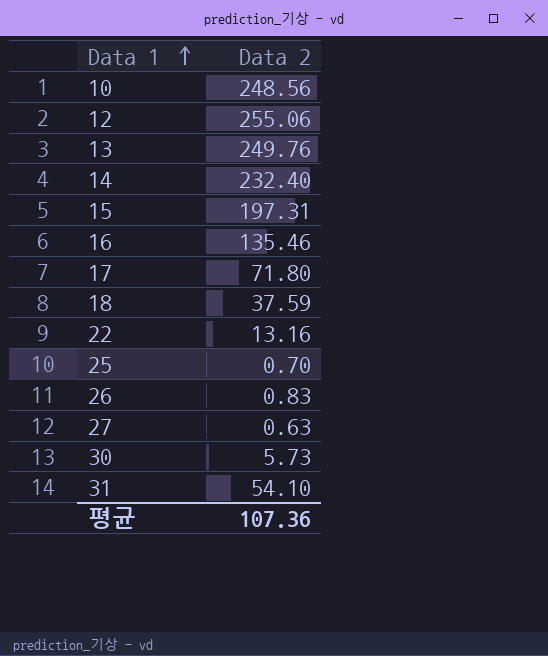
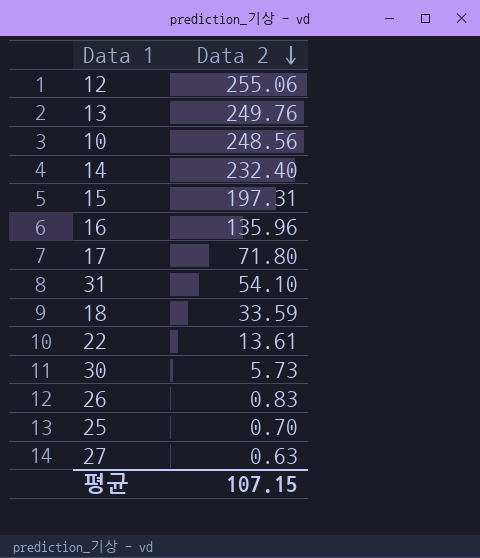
row order: Data 1 ascending -> Data 2 descending
16 | Data 2: 135.46 -> 135.96
18 | Data 2: 37.59 -> 33.59
22 | Data 2: 13.16 -> 13.61
평균 | Data 2: 107.36 -> 107.15

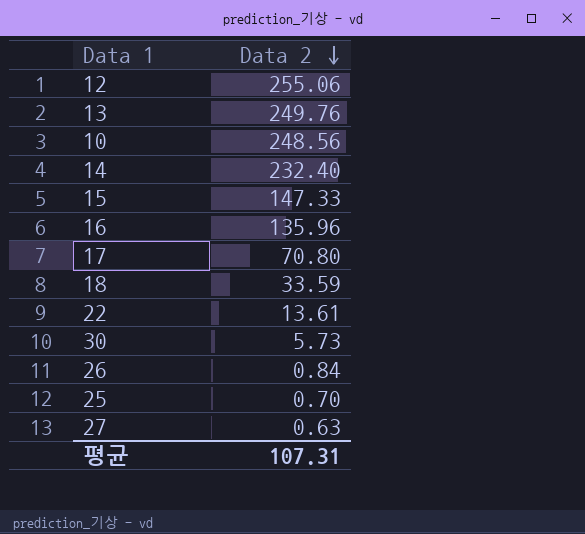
row 31: 54.10 -> none
15 | Data 2: 197.31 -> 147.33
17 | Data 2: 71.80 -> 70.80
26 | Data 2: 0.83 -> 0.84
평균 | Data 2: 107.15 -> 107.31

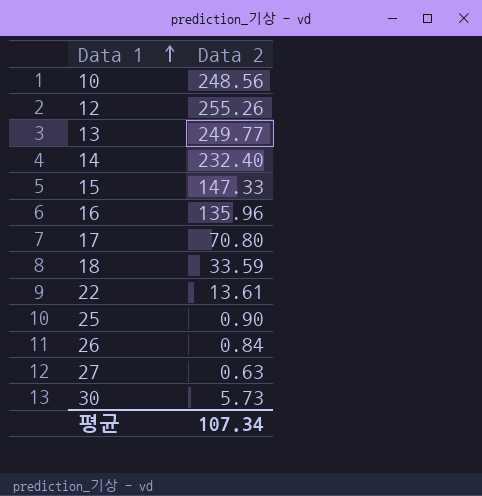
row order: Data 2 descending -> Data 1 ascending
12 | Data 2: 255.06 -> 255.26
13 | Data 2: 249.76 -> 249.77
25 | Data 2: 0.70 -> 0.90
평균 | Data 2: 107.31 -> 107.34

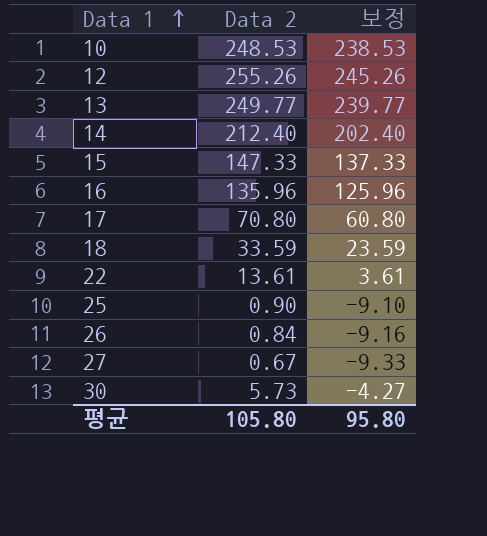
column 보정 | formula: none -> [Data 2] - 10
10 | Data 2: 248.56 -> 248.53
14 | Data 2: 232.40 -> 212.40
27 | Data 2: 0.63 -> 0.67
평균 | Data 2: 107.34 -> 105.80

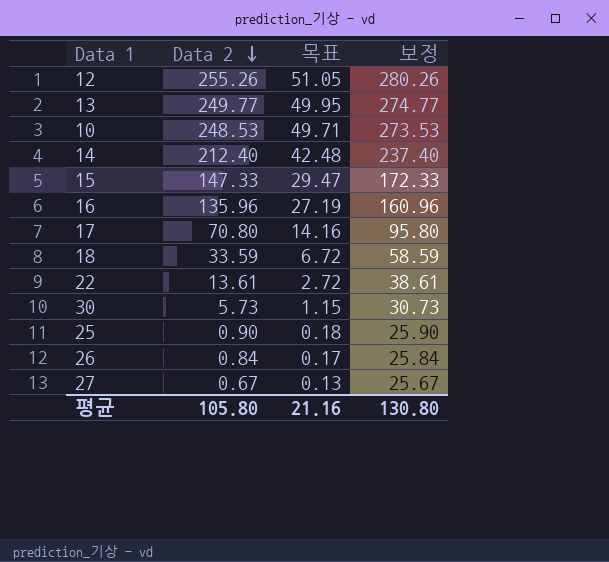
row order: Data 1 ascending -> Data 2 descending
column 목표 | formula: none -> [Data 2] * 0.2
column 보정 | formula: [Data 2] - 10 -> [Data 2] + 25
평균 | 보정: 95.80 -> 130.80

